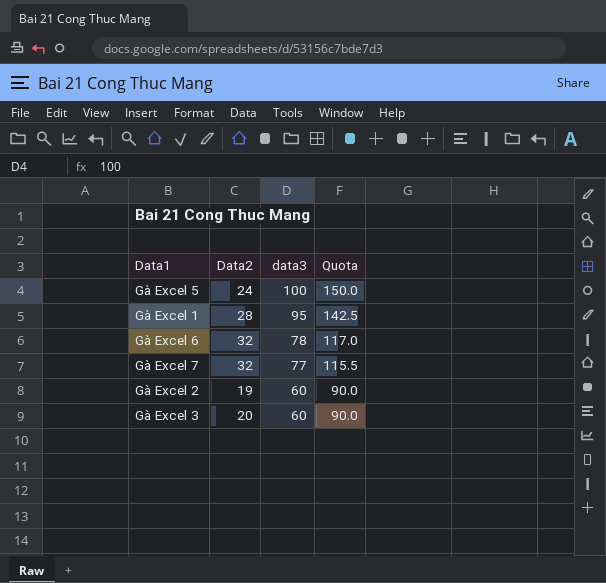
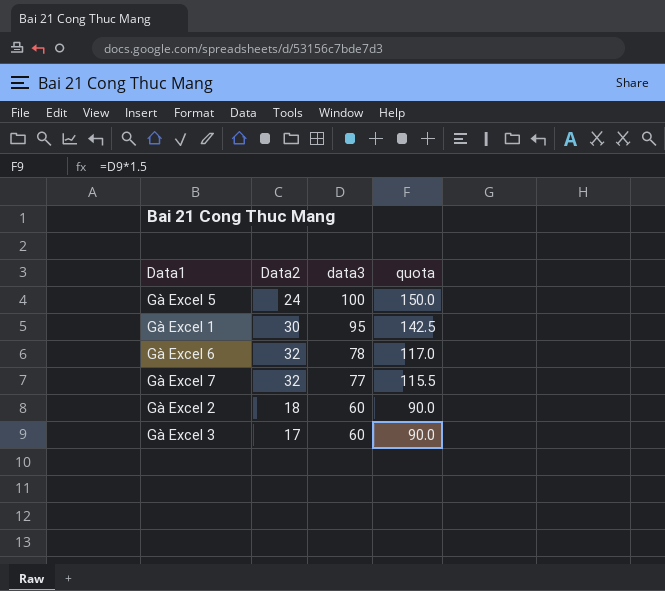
column name: Quota -> quota
Gà Excel 1 | Data2: 28 -> 30
Gà Excel 2 | Data2: 19 -> 18
Gà Excel 3 | Data2: 20 -> 17

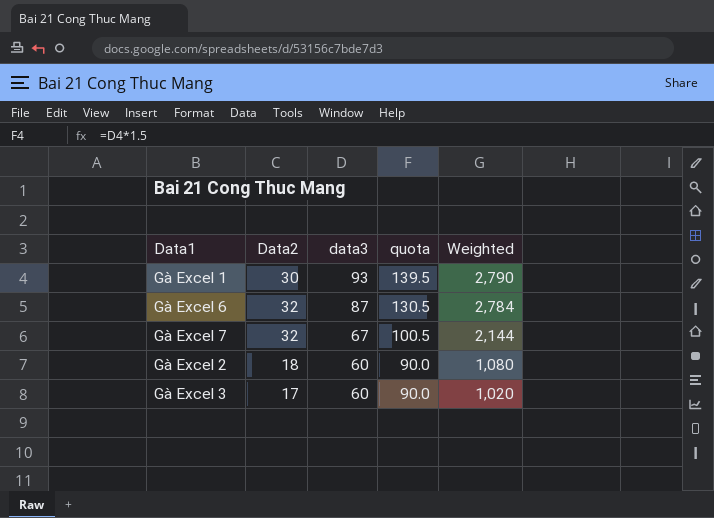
column Weighted | formula: none -> [Data2] * [data3]
row Gà Excel 5: 24 | 100 | 150.0 -> none
Gà Excel 1 | data3: 95 -> 93
Gà Excel 1 | quota: 142.5 -> 139.5
Gà Excel 6 | data3: 78 -> 87
Gà Excel 6 | quota: 117.0 -> 130.5
Gà Excel 7 | data3: 77 -> 67
Gà Excel 7 | quota: 115.5 -> 100.5

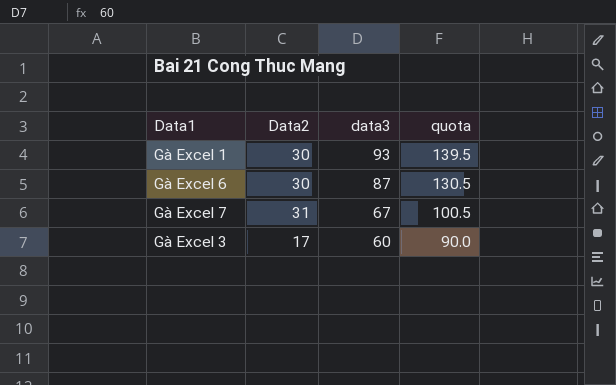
column Weighted | formula: [Data2] * [data3] -> none
row Gà Excel 2: 18 | 60 | 90.0 | 1,080 -> none
Gà Excel 6 | Data2: 32 -> 30
Gà Excel 7 | Data2: 32 -> 31

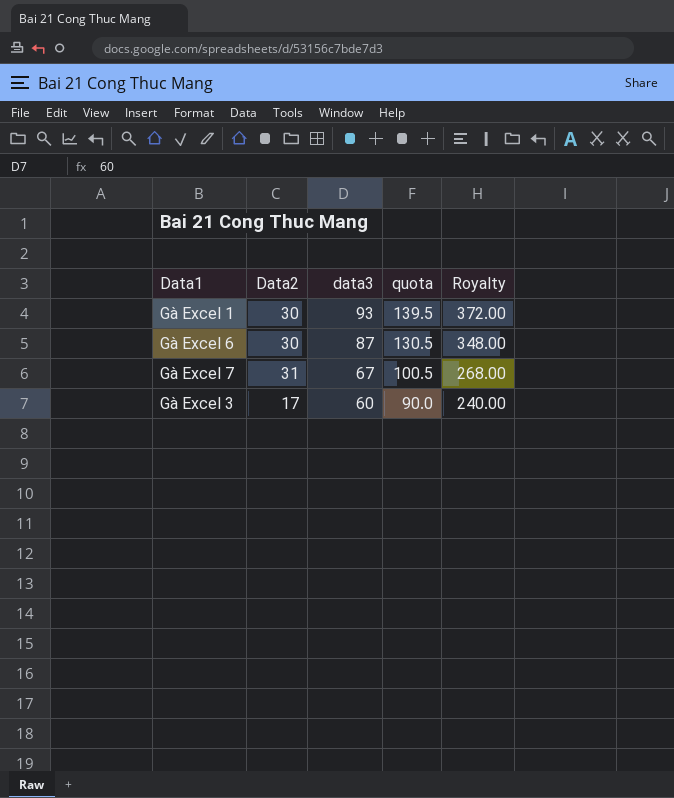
column Royalty | formula: none -> [data3] * 4

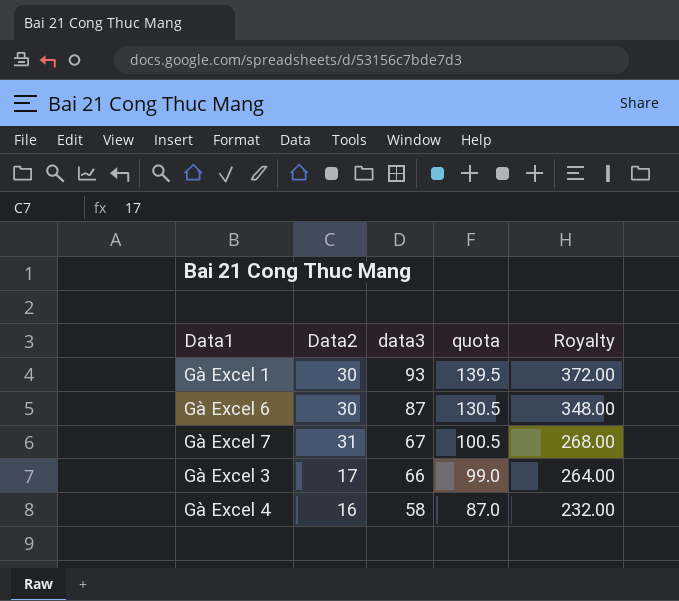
Gà Excel 3 | data3: 60 -> 66
Gà Excel 3 | quota: 90.0 -> 99.0
Gà Excel 3 | Royalty: 240.00 -> 264.00
row Gà Excel 4: none -> 16 | 58 | 87.0 | 232.00

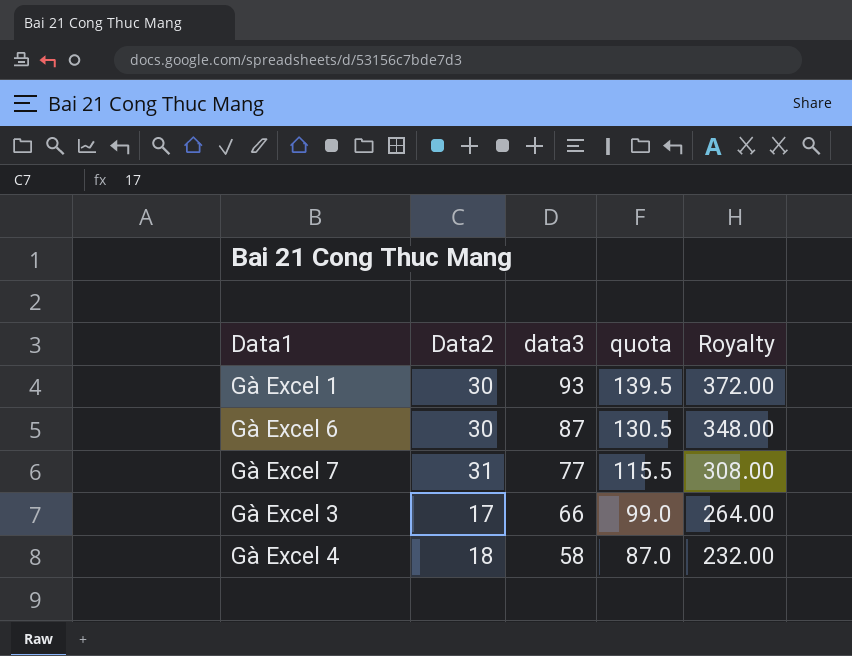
Gà Excel 7 | data3: 67 -> 77
Gà Excel 7 | quota: 100.5 -> 115.5
Gà Excel 7 | Royalty: 268.00 -> 308.00
Gà Excel 4 | Data2: 16 -> 18

